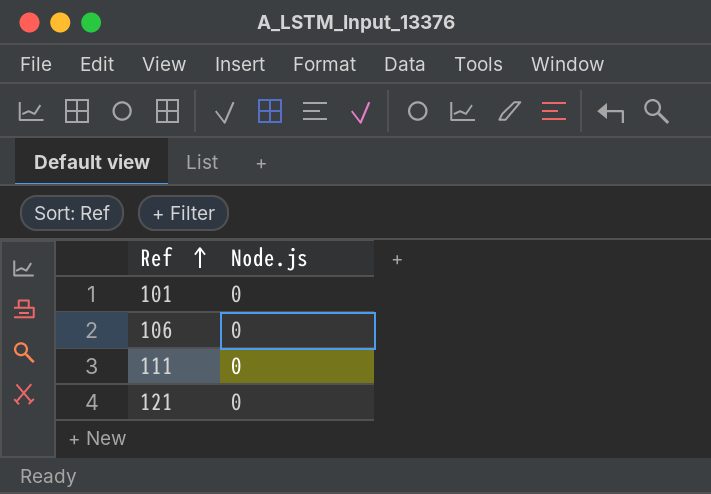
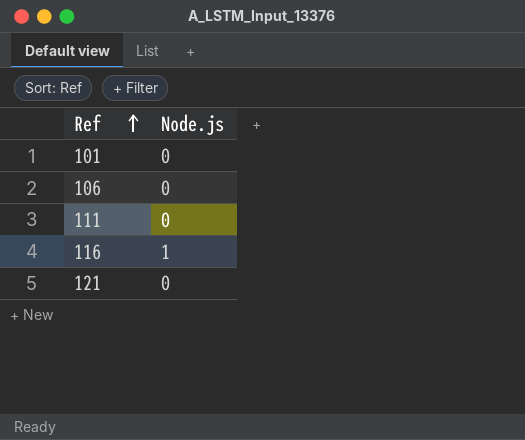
row 116: none -> 1

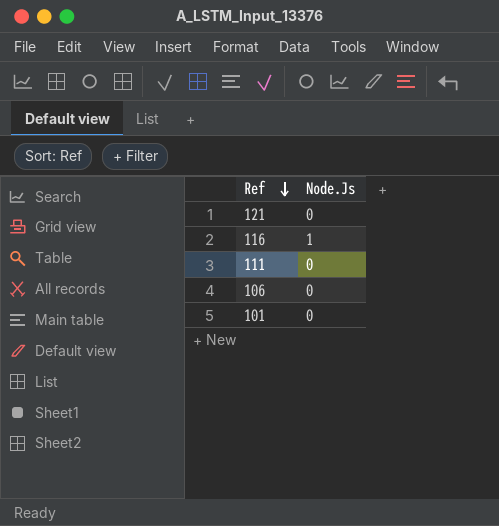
row order: Ref ascending -> Ref descending
column name: Node.js -> Node.Js

